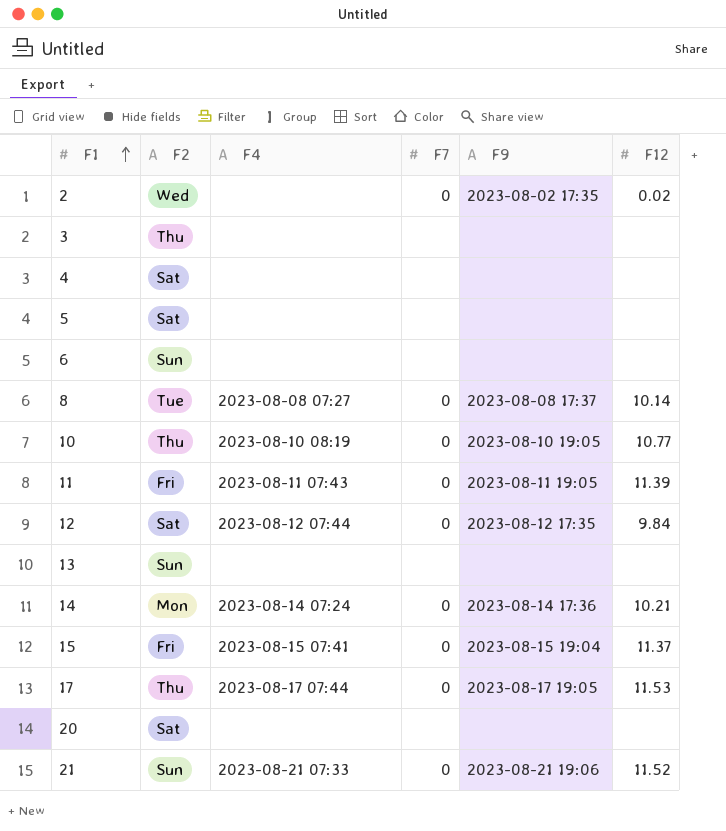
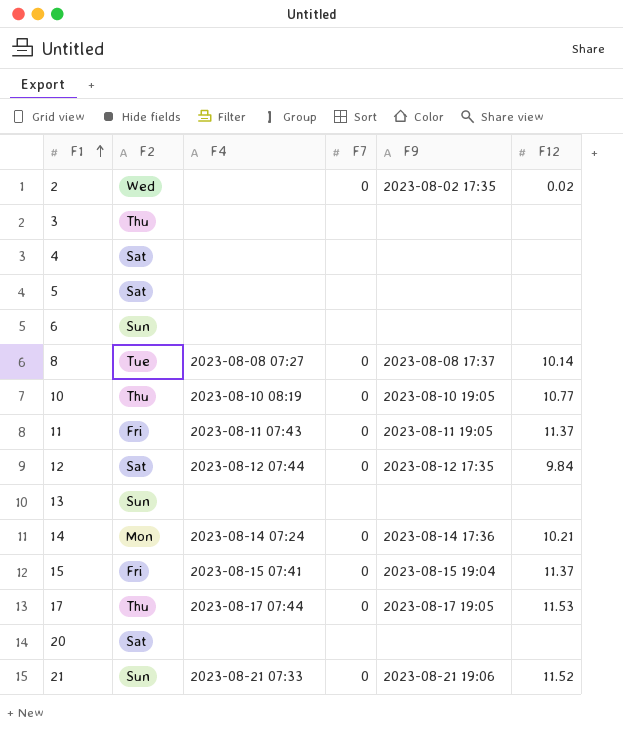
11 | F12: 11.39 -> 11.37

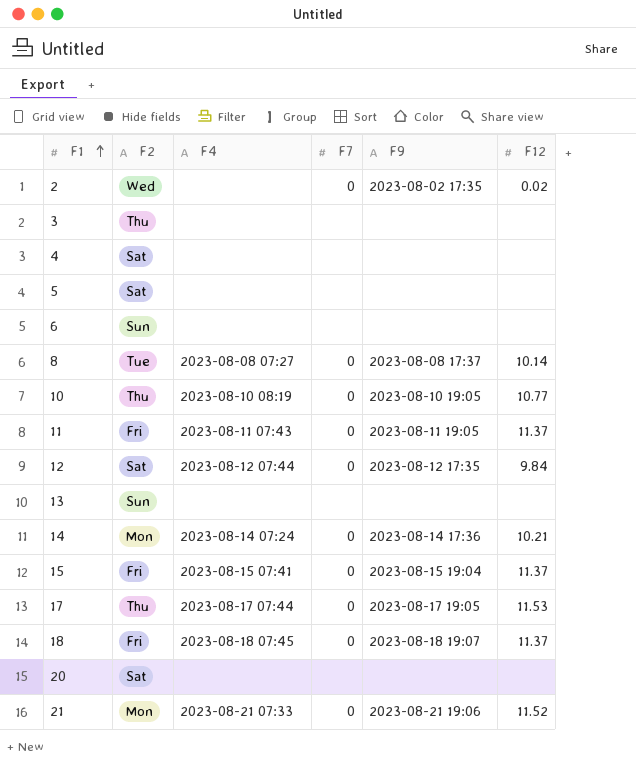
row 18: none -> Fri | 2023-08-18 07:45 | 0 | 2023-08-18 19:07 | 11.37
21 | F2: Sun -> Mon

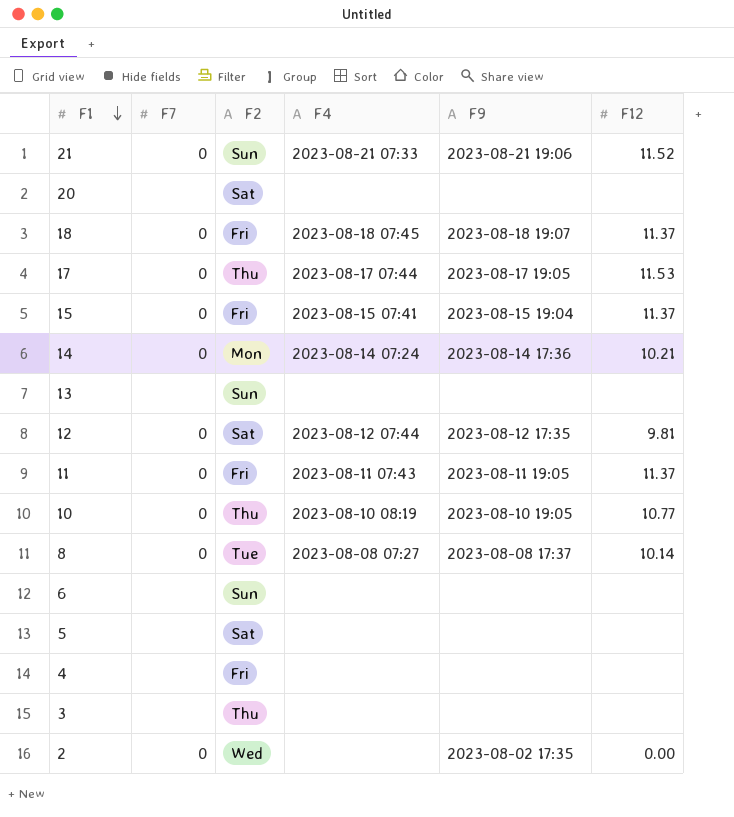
row order: F1 ascending -> F1 descending
column F7 | position: 4 -> 2
21 | F2: Mon -> Sun
12 | F12: 9.84 -> 9.81
4 | F2: Sat -> Fri
2 | F12: 0.02 -> 0.00

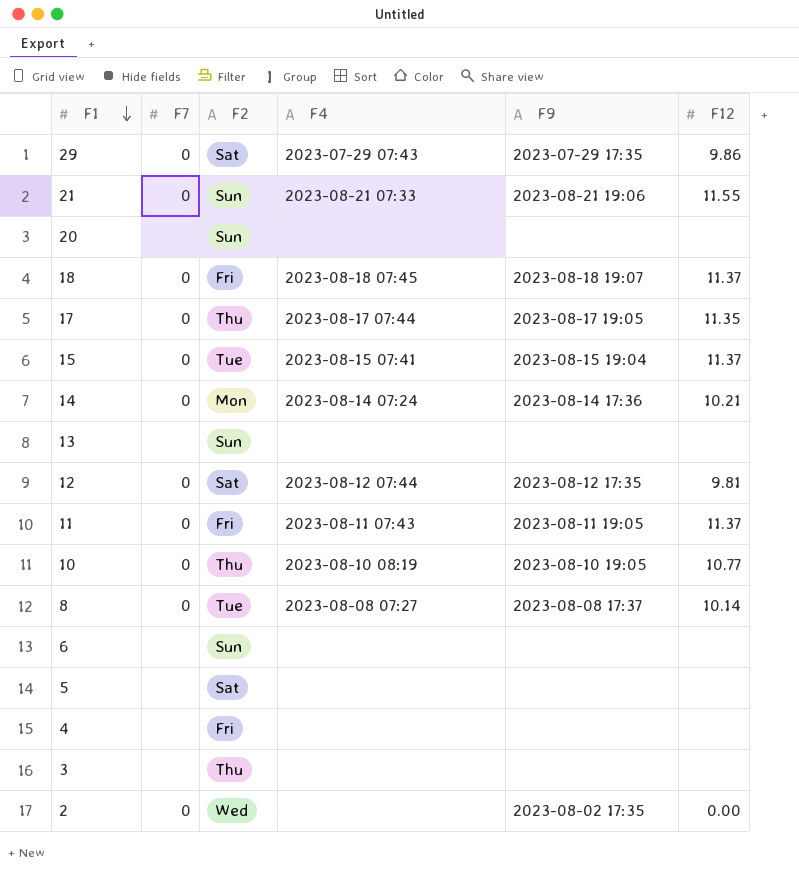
row 29: none -> 0 | Sat | 2023-07-29 07:43 | 2023-07-29 17:35 | 9.86
21 | F12: 11.52 -> 11.55
20 | F2: Sat -> Sun
17 | F12: 11.53 -> 11.35
15 | F2: Fri -> Tue

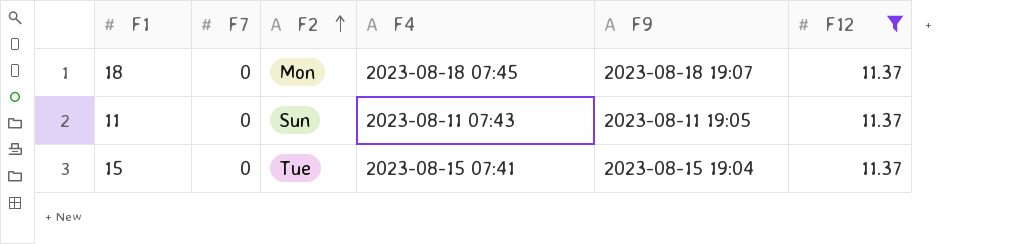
filter: none -> F12 = 11.37
row order: F1 descending -> F2 ascending
18 | F2: Fri -> Mon
11 | F2: Fri -> Sun

